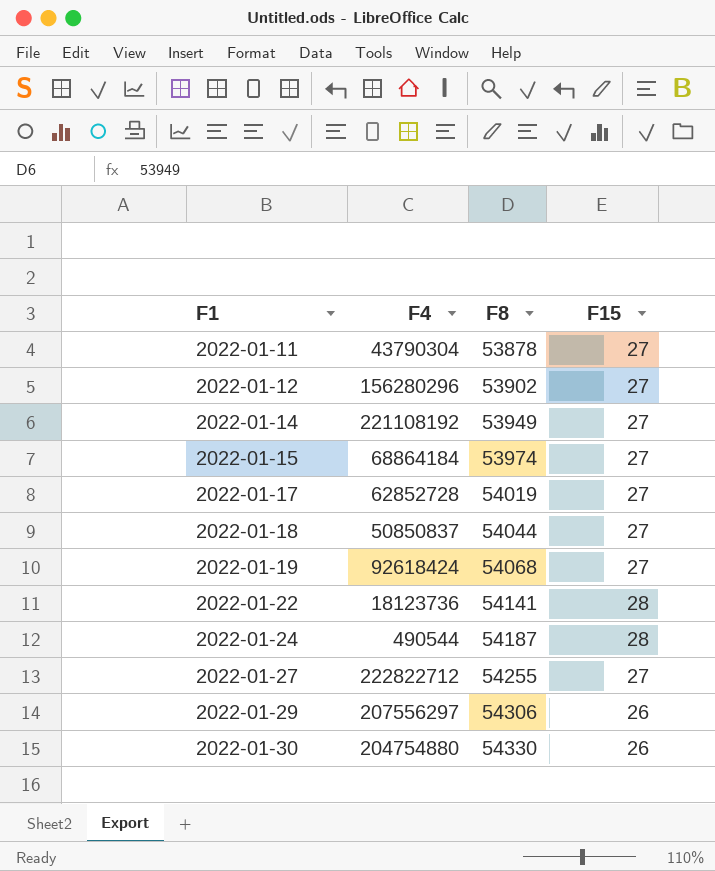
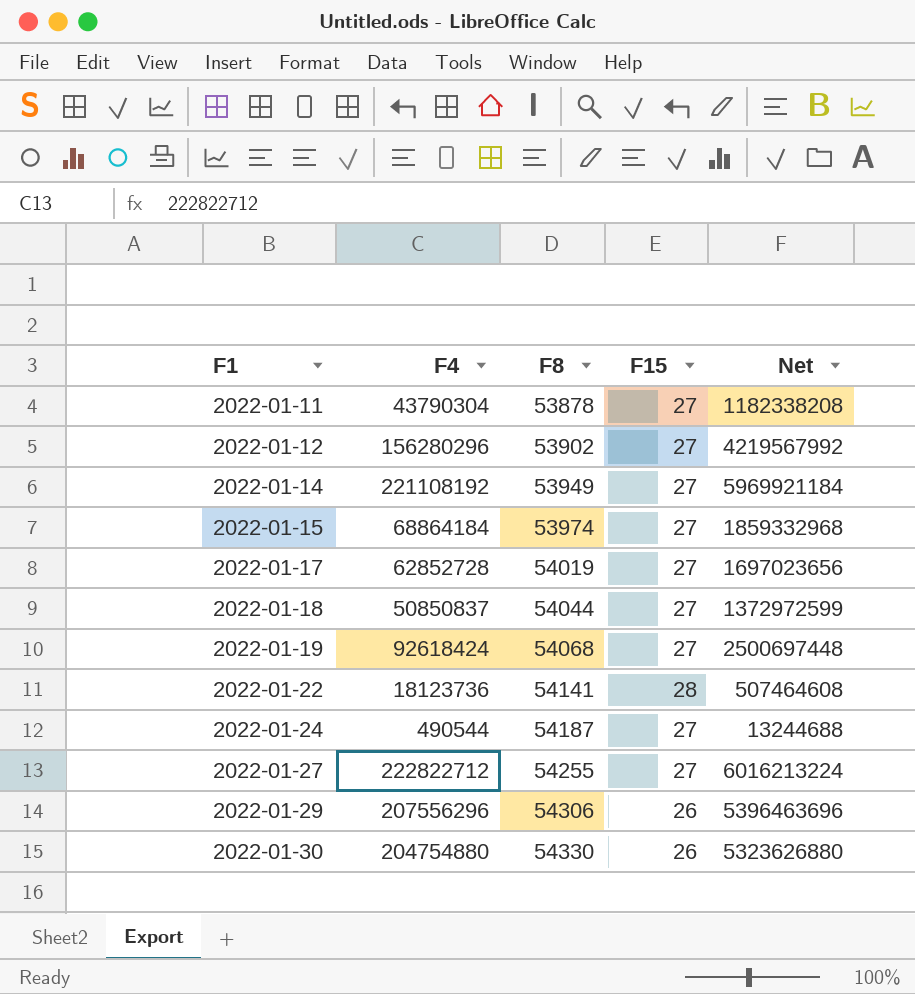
column Net | formula: none -> [F4] * [F15]
2022-01-24 | F15: 28 -> 27
2022-01-29 | F4: 207556297 -> 207556296

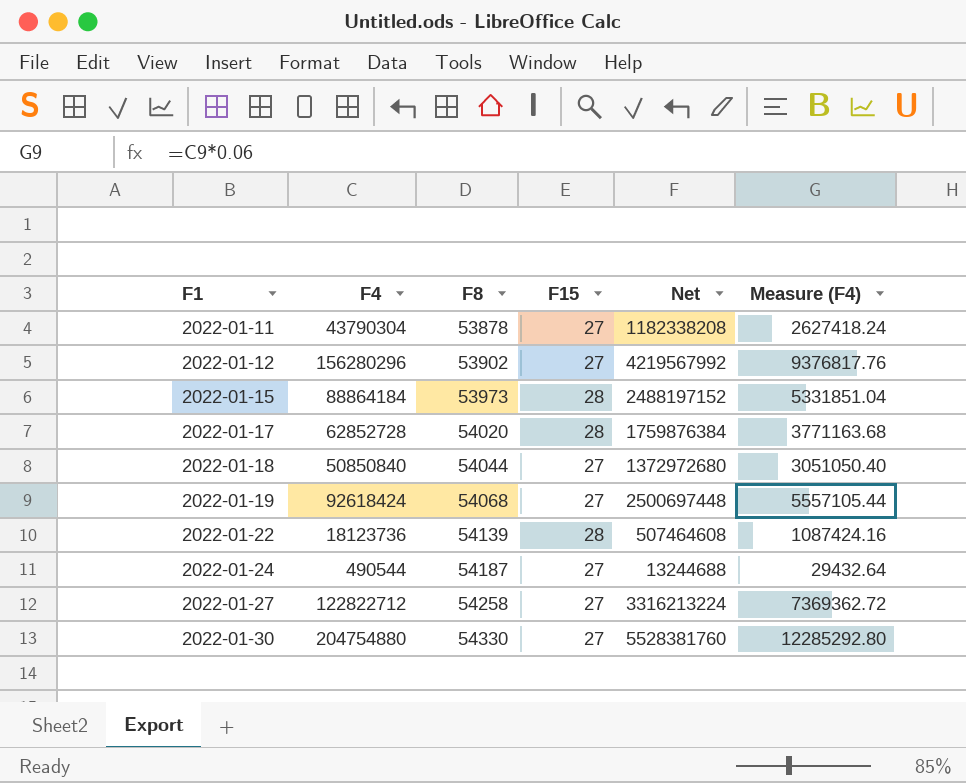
column Measure (F4) | formula: none -> [F4] * 0.06
row 2022-01-14: 221108192 | 53949 | 27 | 5969921184 -> none
row 2022-01-29: 207556296 | 54306 | 26 | 5396463696 -> none
2022-01-15 | F4: 68864184 -> 88864184
2022-01-15 | F8: 53974 -> 53973
2022-01-15 | F15: 27 -> 28
2022-01-15 | Net: 1859332968 -> 2488197152
2022-01-17 | F8: 54019 -> 54020
2022-01-17 | F15: 27 -> 28
2022-01-17 | Net: 1697023656 -> 1759876384
2022-01-18 | F4: 50850837 -> 50850840
2022-01-18 | Net: 1372972599 -> 1372972680
2022-01-22 | F8: 54141 -> 54139
2022-01-27 | F4: 222822712 -> 122822712
2022-01-27 | F8: 54255 -> 54258
2022-01-27 | Net: 6016213224 -> 3316213224
2022-01-30 | F15: 26 -> 27
2022-01-30 | Net: 5323626880 -> 5528381760

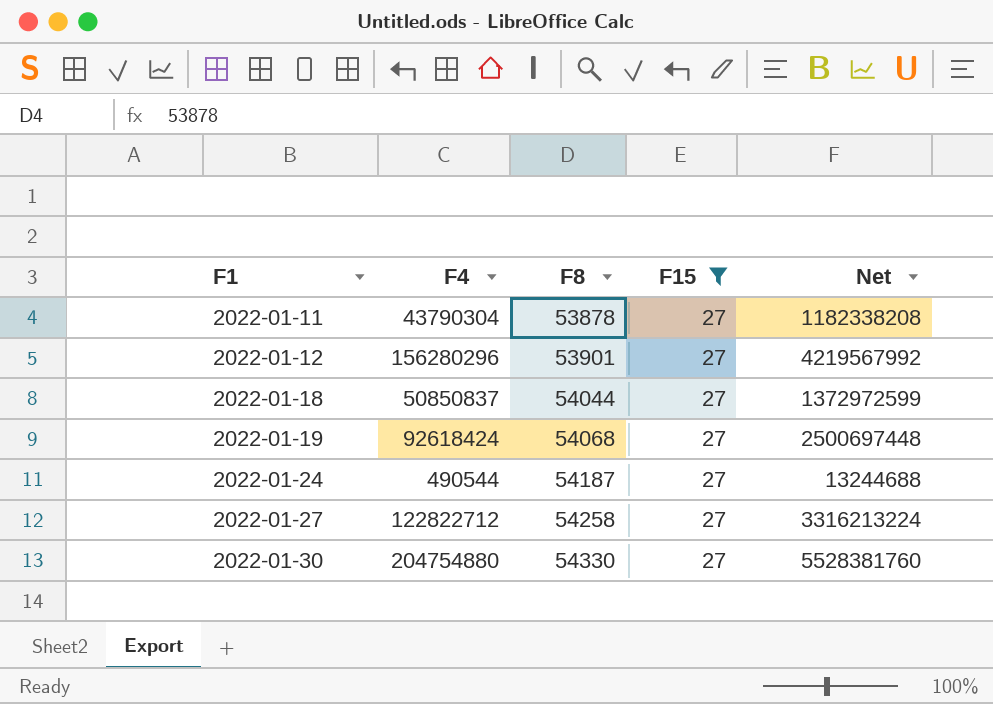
filter: none -> F15 = 27
column Measure (F4) | formula: [F4] * 0.06 -> none
2022-01-12 | F8: 53902 -> 53901
2022-01-18 | F4: 50850840 -> 50850837
2022-01-18 | Net: 1372972680 -> 1372972599

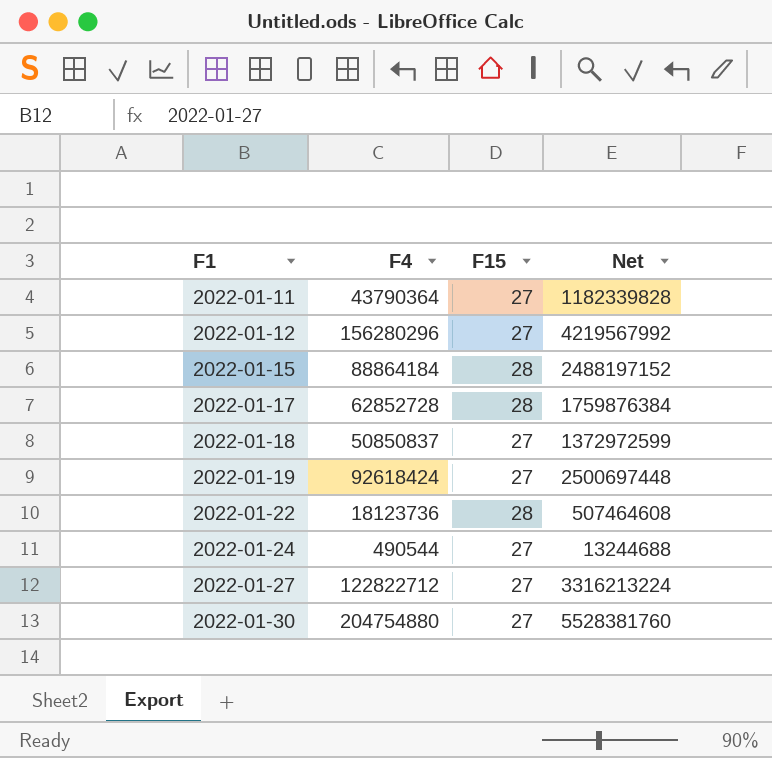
filter: F15 = 27 -> none
column F8 | position: 3 -> none
2022-01-11 | F4: 43790304 -> 43790364
2022-01-11 | Net: 1182338208 -> 1182339828

